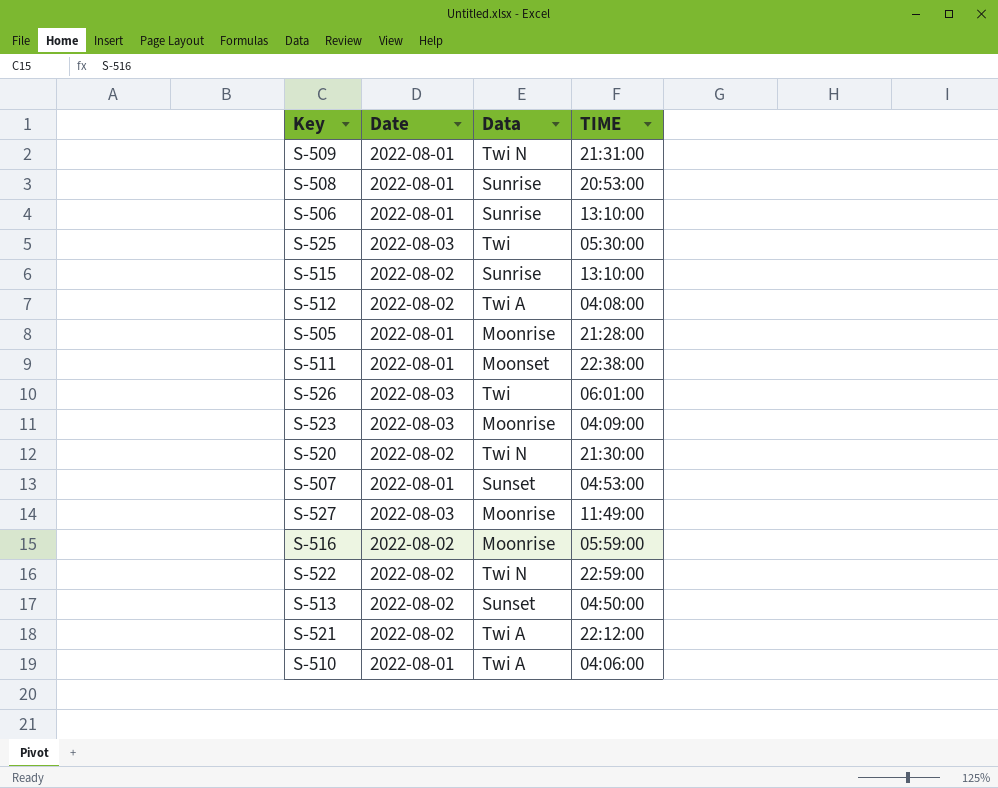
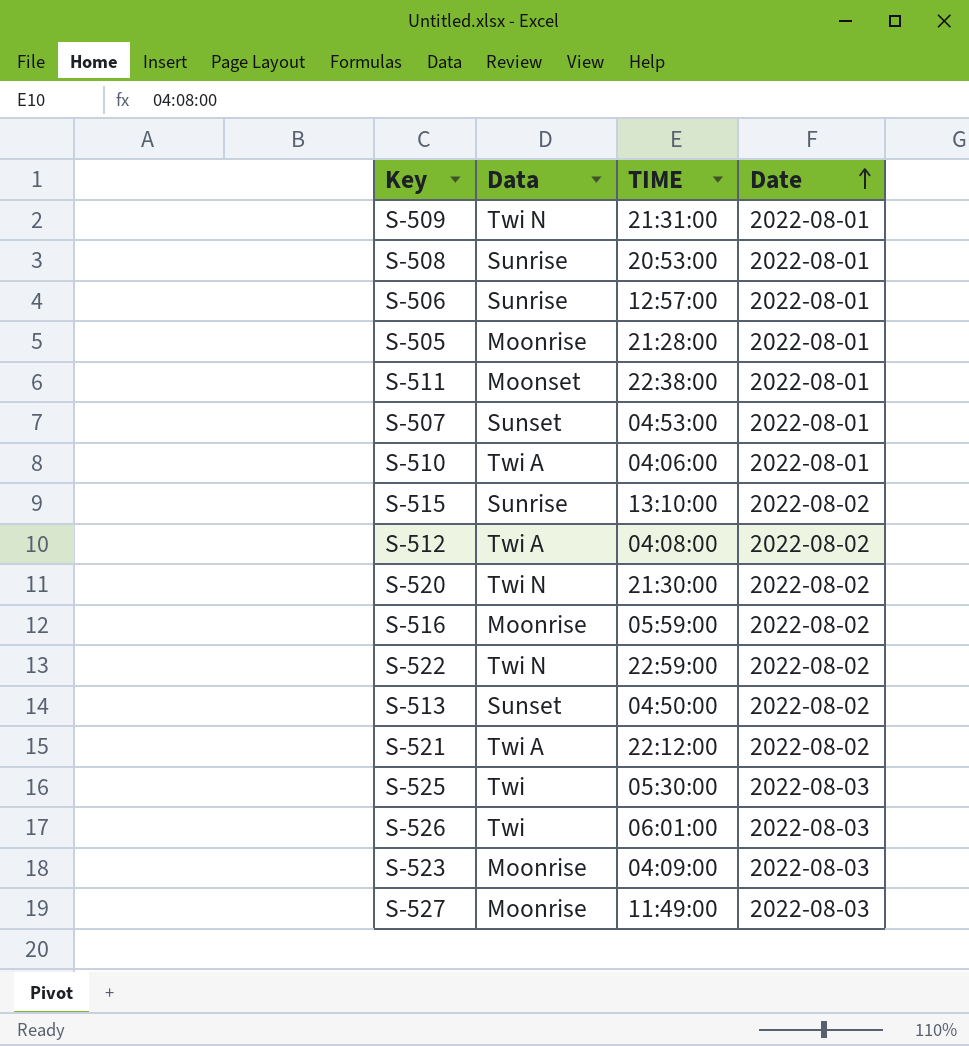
row order: none -> Date ascending
column Date | position: 2 -> 4
S-506 | TIME: 13:10:00 -> 12:57:00

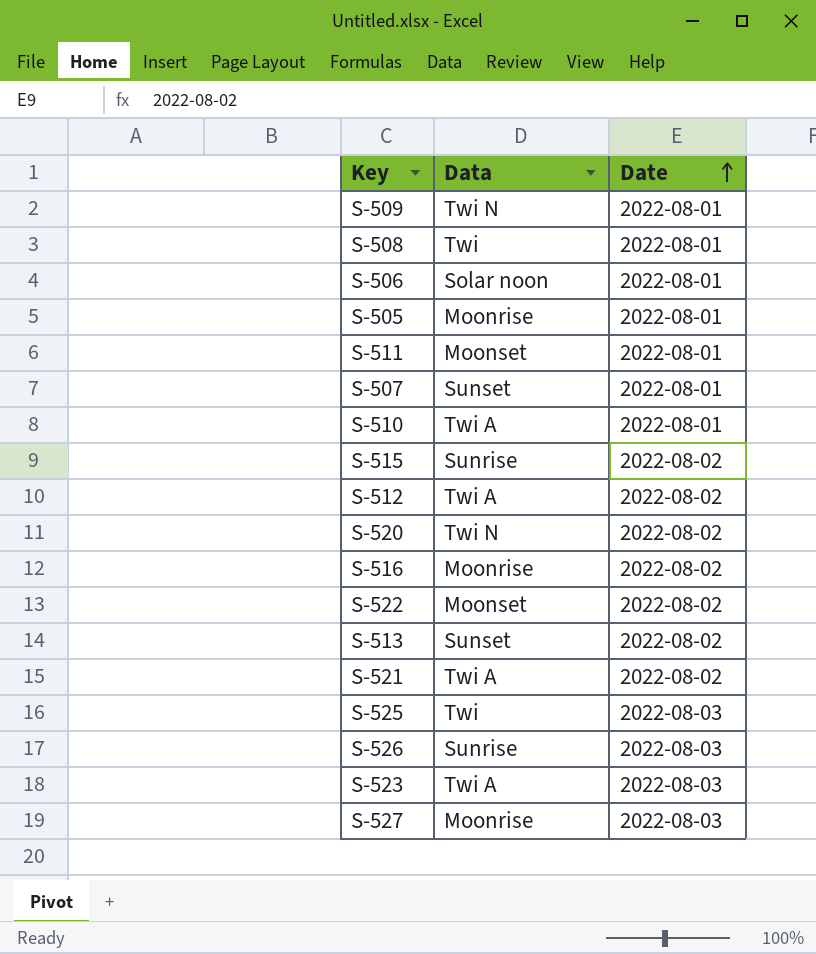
column TIME | position: 3 -> none
S-508 | Data: Sunrise -> Twi
S-506 | Data: Sunrise -> Solar noon
S-522 | Data: Twi N -> Moonset
S-526 | Data: Twi -> Sunrise
S-523 | Data: Moonrise -> Twi A

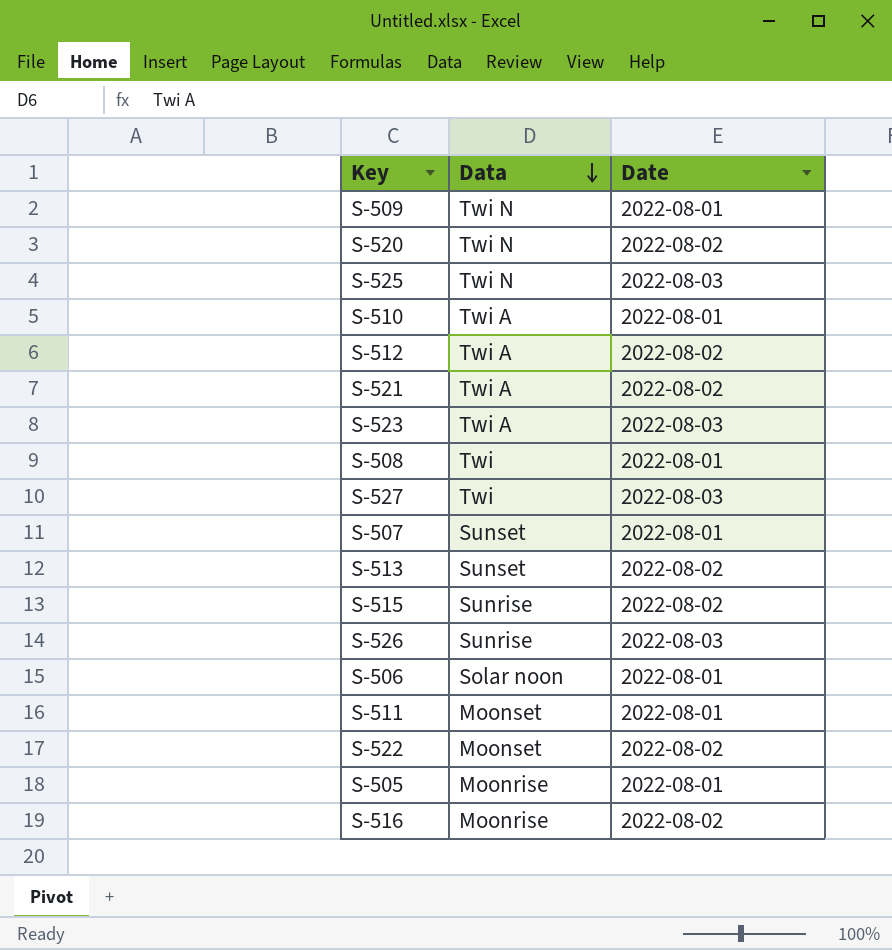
row order: Date ascending -> Data descending
S-525 | Data: Twi -> Twi N
S-527 | Data: Moonrise -> Twi

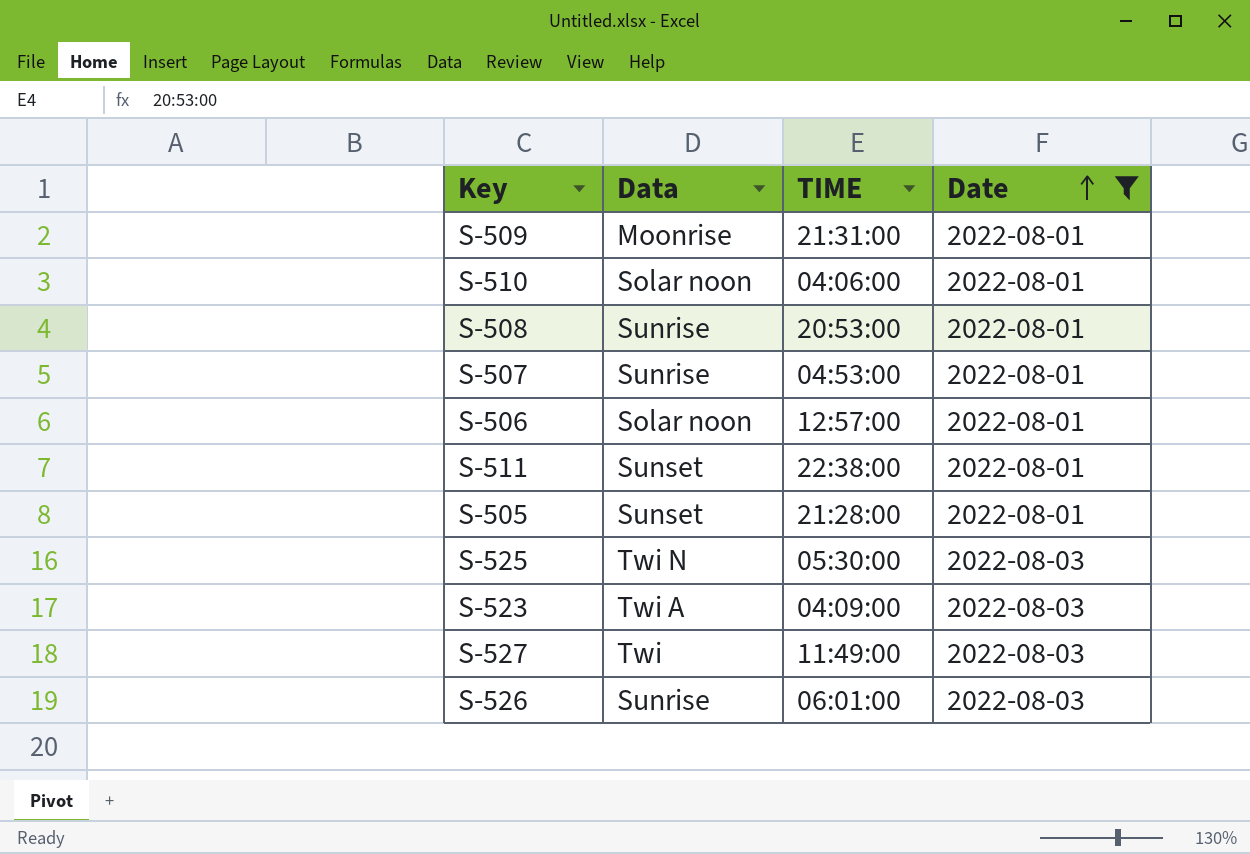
filter: none -> Date != 2022-08-02
row order: Data descending -> Date ascending
column TIME | position: none -> 3
S-509 | Data: Twi N -> Moonrise
S-510 | Data: Twi A -> Solar noon
S-508 | Data: Twi -> Sunrise
S-507 | Data: Sunset -> Sunrise
S-511 | Data: Moonset -> Sunset
S-505 | Data: Moonrise -> Sunset

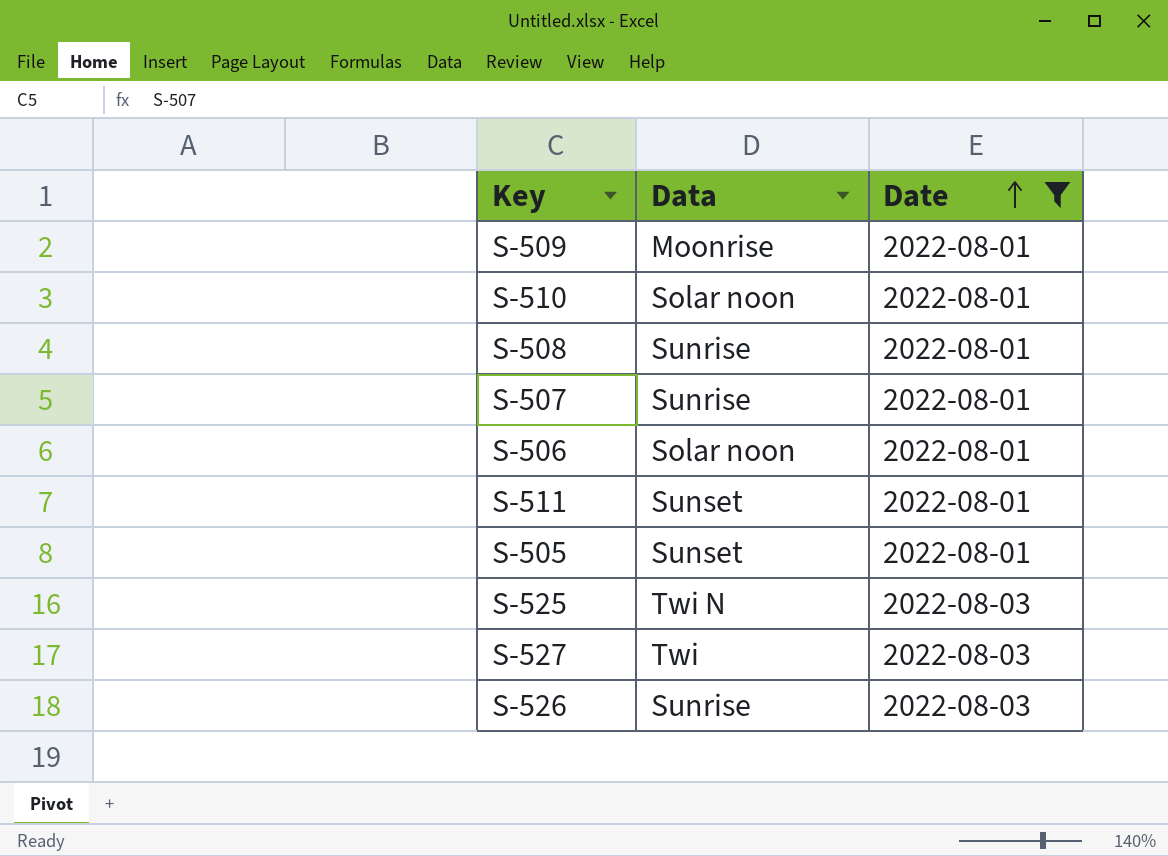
column TIME | position: 3 -> none
row S-523: Twi A | 04:09:00 | 2022-08-03 -> none

